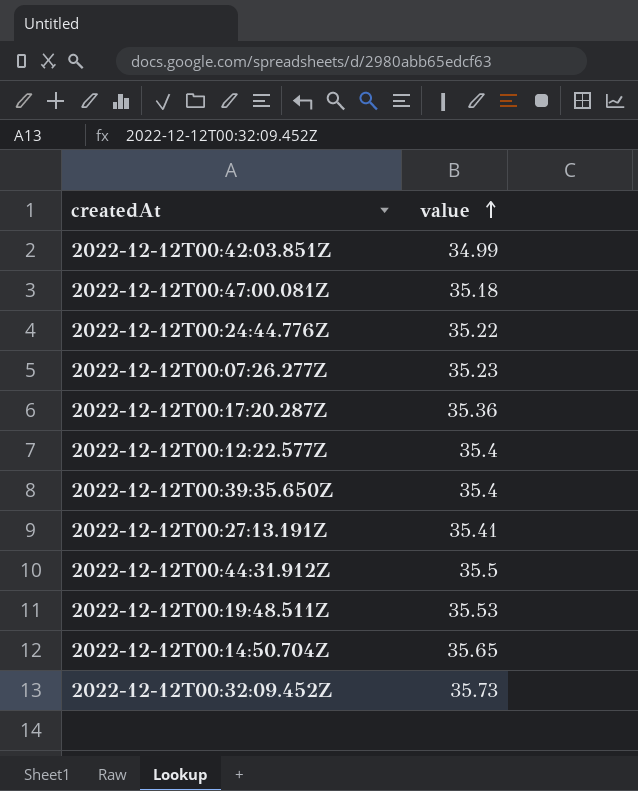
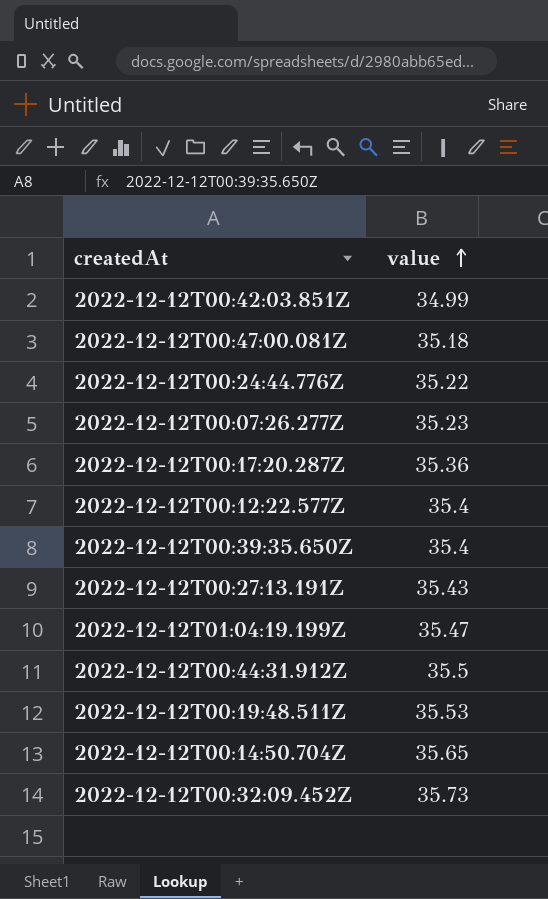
2022-12-12T00:27:13.191Z | value: 35.41 -> 35.43
row 2022-12-12T01:04:19.199Z: none -> 35.47

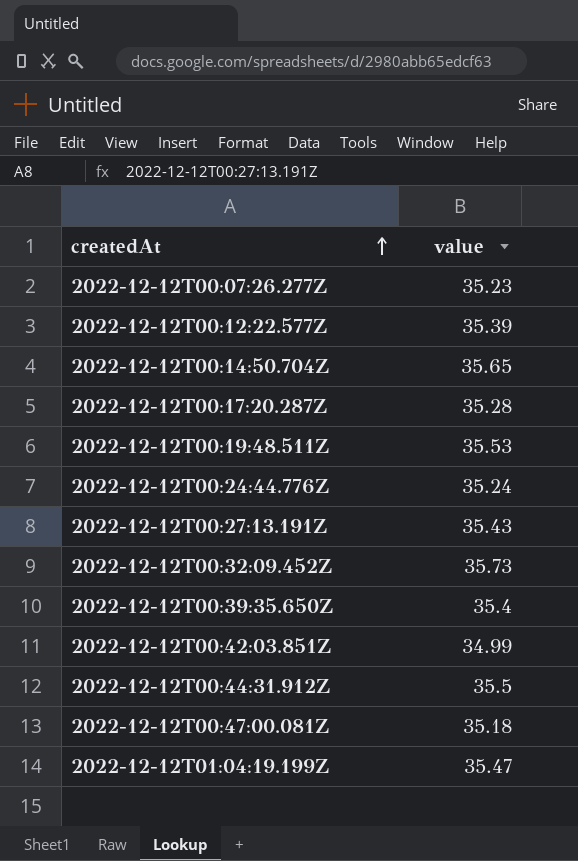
row order: value ascending -> createdAt ascending
2022-12-12T00:12:22.577Z | value: 35.4 -> 35.39
2022-12-12T00:17:20.287Z | value: 35.36 -> 35.28
2022-12-12T00:24:44.776Z | value: 35.22 -> 35.24

